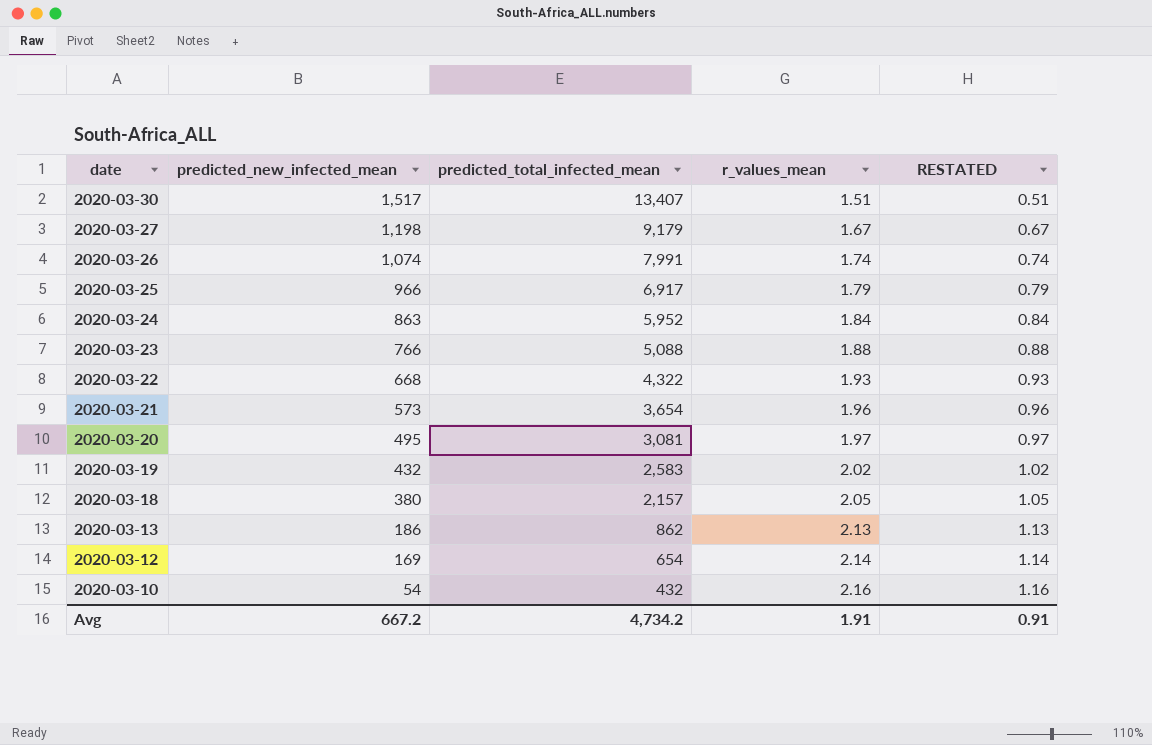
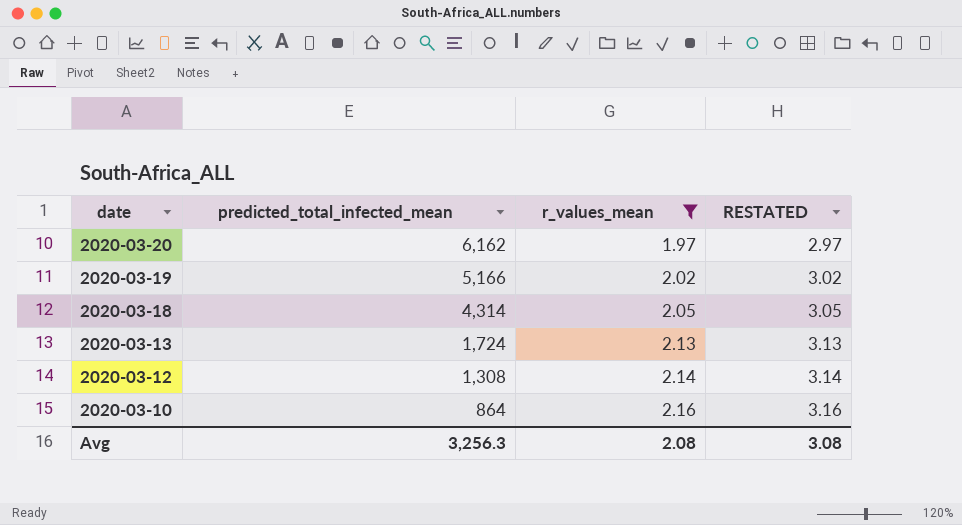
filter: none -> r_values_mean >= 1.97
column predicted_new_infected_mean | position: 2 -> none
column RESTATED | formula: [r_values_mean] - 1 -> [r_values_mean] + 1
2020-03-20 | predicted_total_infected_mean: 3,081 -> 6,162
2020-03-19 | predicted_total_infected_mean: 2,583 -> 5,166
2020-03-18 | predicted_total_infected_mean: 2,157 -> 4,314
2020-03-13 | predicted_total_infected_mean: 862 -> 1,724
2020-03-12 | predicted_total_infected_mean: 654 -> 1,308
2020-03-10 | predicted_total_infected_mean: 432 -> 864
Avg | predicted_total_infected_mean: 4,734.2 -> 3,256.3
Avg | r_values_mean: 1.91 -> 2.08
Avg | RESTATED: 0.91 -> 3.08

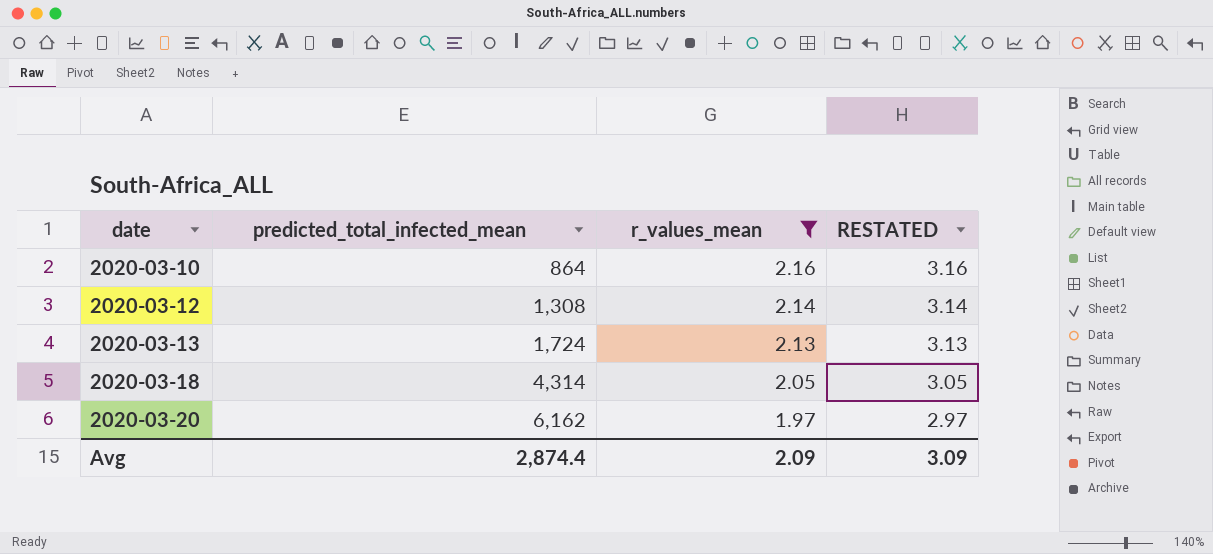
row order: date descending -> date ascending
row 2020-03-19: 5,166 | 2.02 | 3.02 -> none
Avg | predicted_total_infected_mean: 3,256.3 -> 2,874.4
Avg | r_values_mean: 2.08 -> 2.09
Avg | RESTATED: 3.08 -> 3.09

